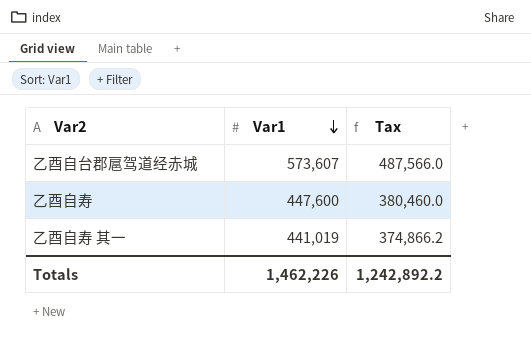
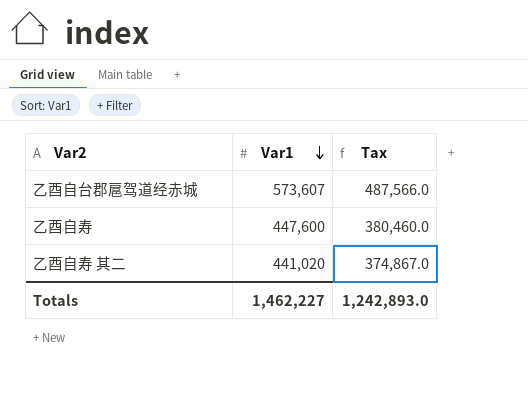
row 乙酉自寿 其一: 441,019 | 374,866.2 -> none
row 乙酉自寿 其二: none -> 441,020 | 374,867.0
Totals | Var1: 1,462,226 -> 1,462,227
Totals | Tax: 1,242,892.2 -> 1,242,893.0

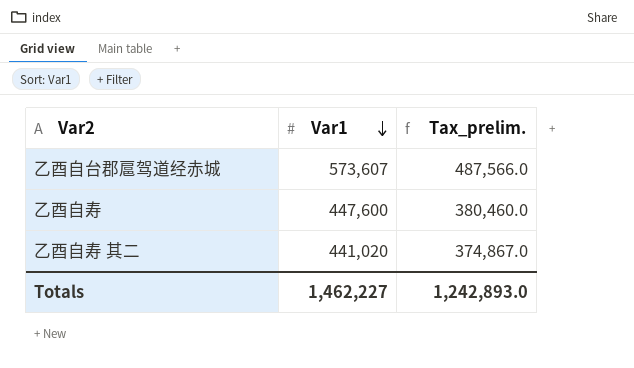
column name: Tax -> Tax_prelim.

